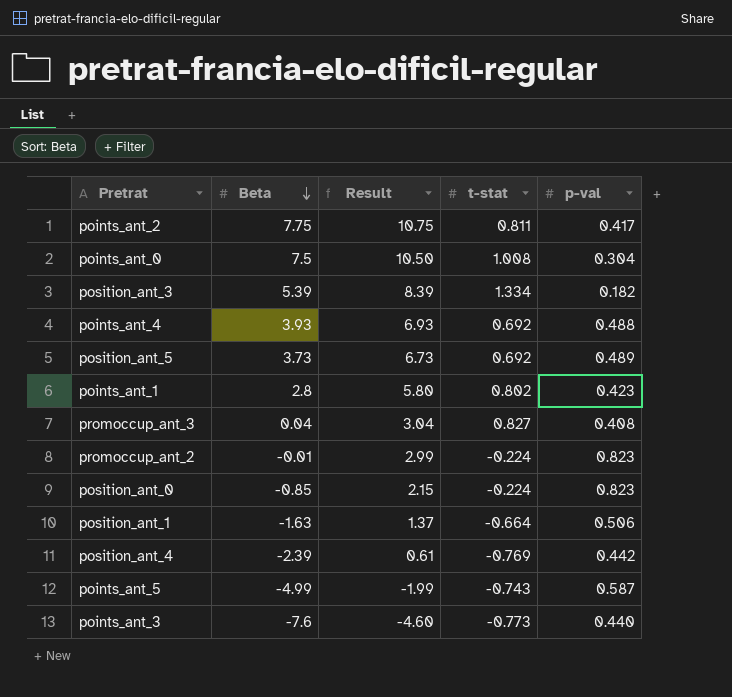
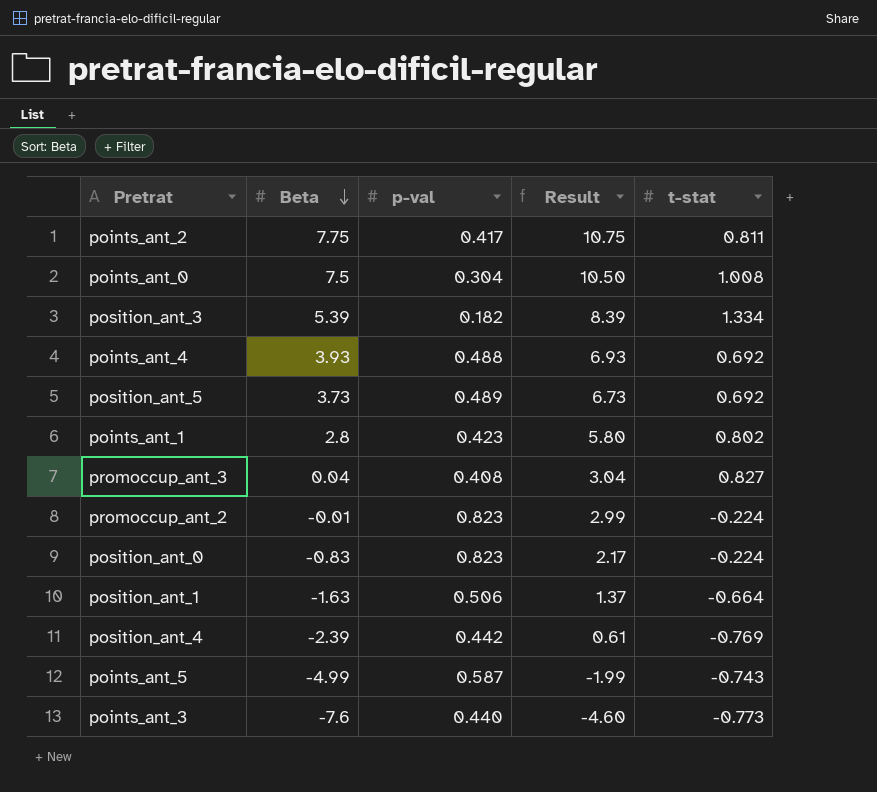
column p-val | position: 5 -> 3
position_ant_0 | Beta: -0.85 -> -0.83
position_ant_0 | Result: 2.15 -> 2.17

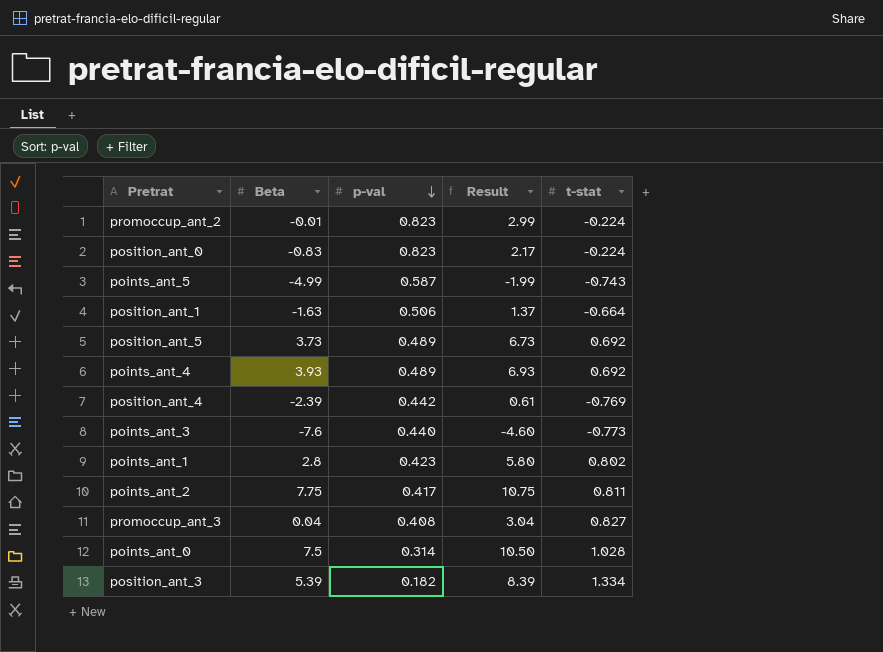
row order: Beta descending -> p-val descending
points_ant_4 | p-val: 0.488 -> 0.489
points_ant_0 | p-val: 0.304 -> 0.314
points_ant_0 | t-stat: 1.008 -> 1.028

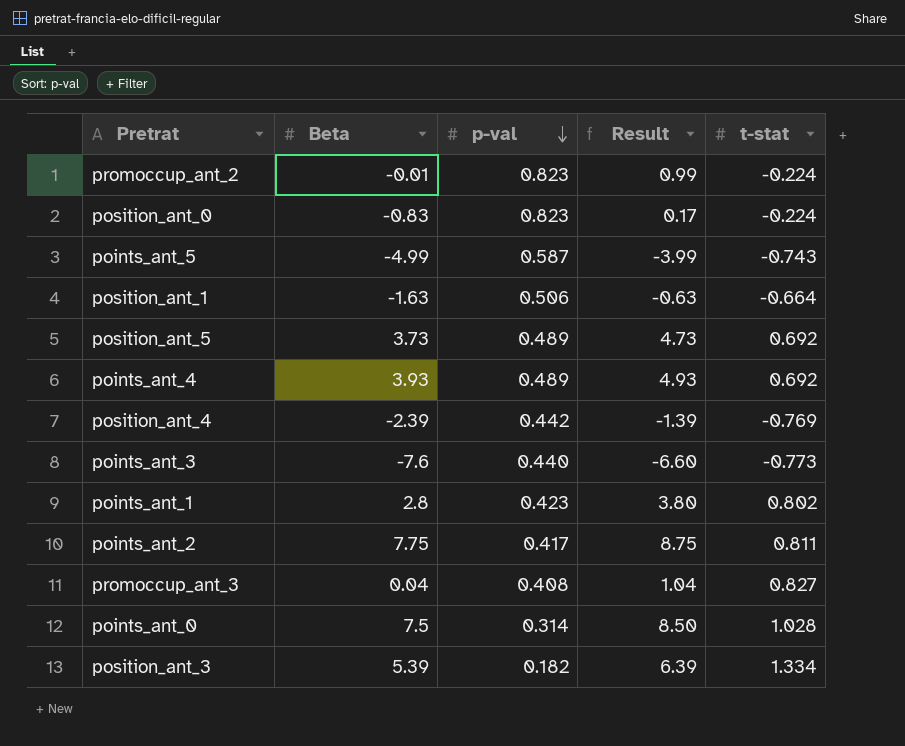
column Result | formula: [Beta] + 3 -> [Beta] + 1

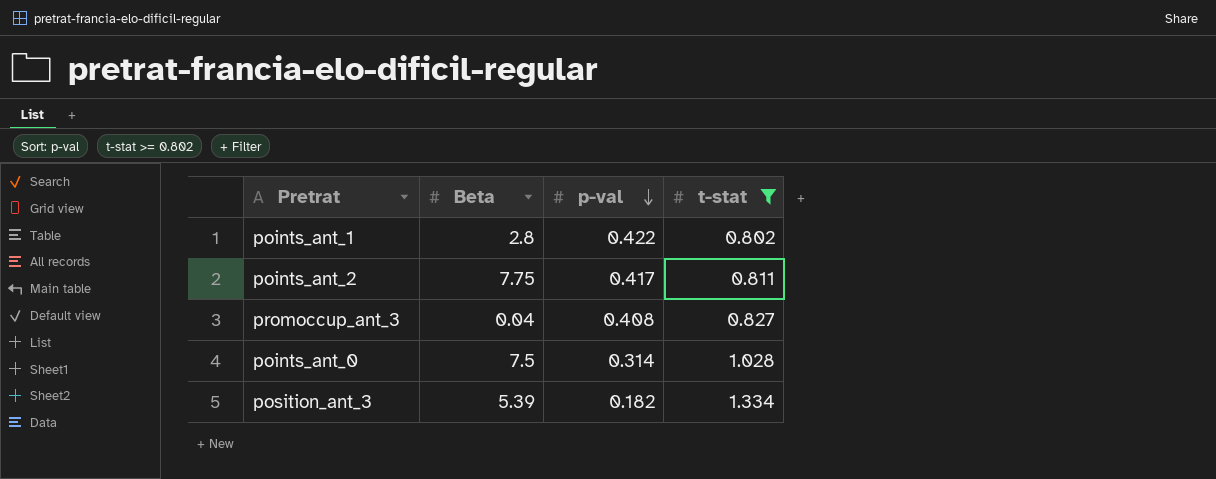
filter: none -> t-stat >= 0.802
column Result | formula: [Beta] + 1 -> none
points_ant_1 | p-val: 0.423 -> 0.422

